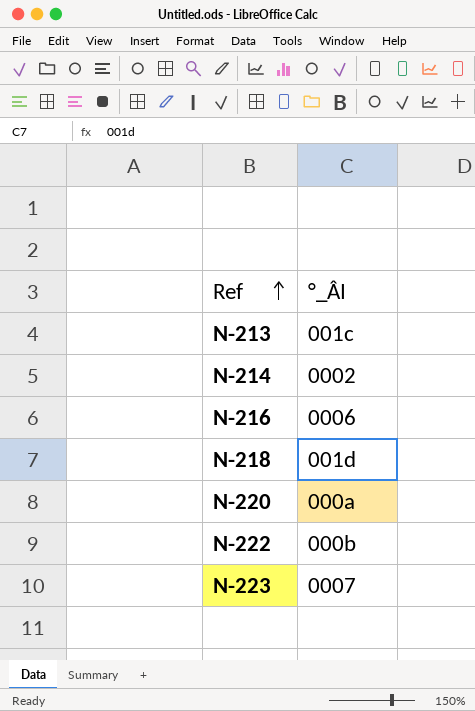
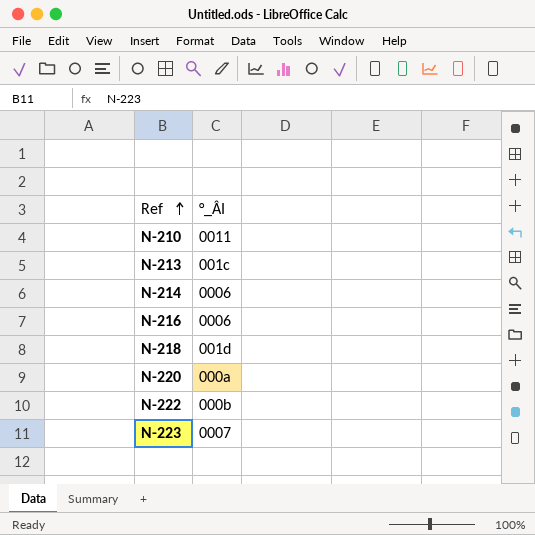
row N-210: none -> 0011
N-214 | °_ÂI: 0002 -> 0006

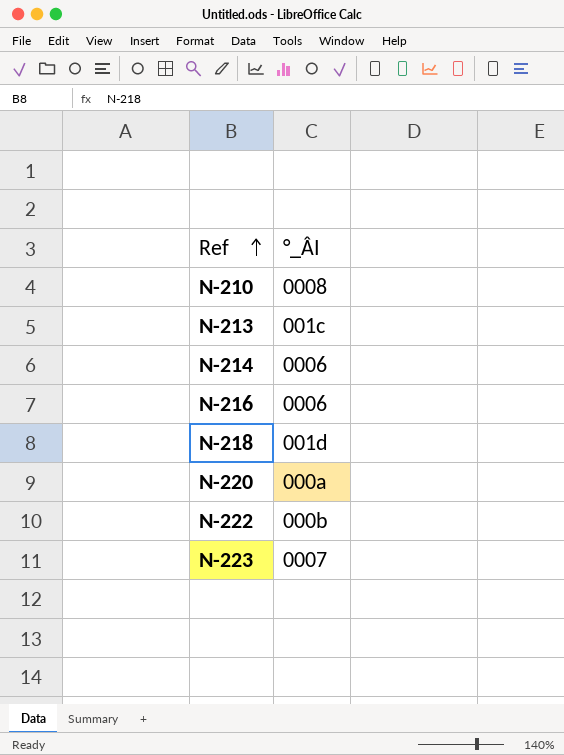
N-210 | °_ÂI: 0011 -> 0008

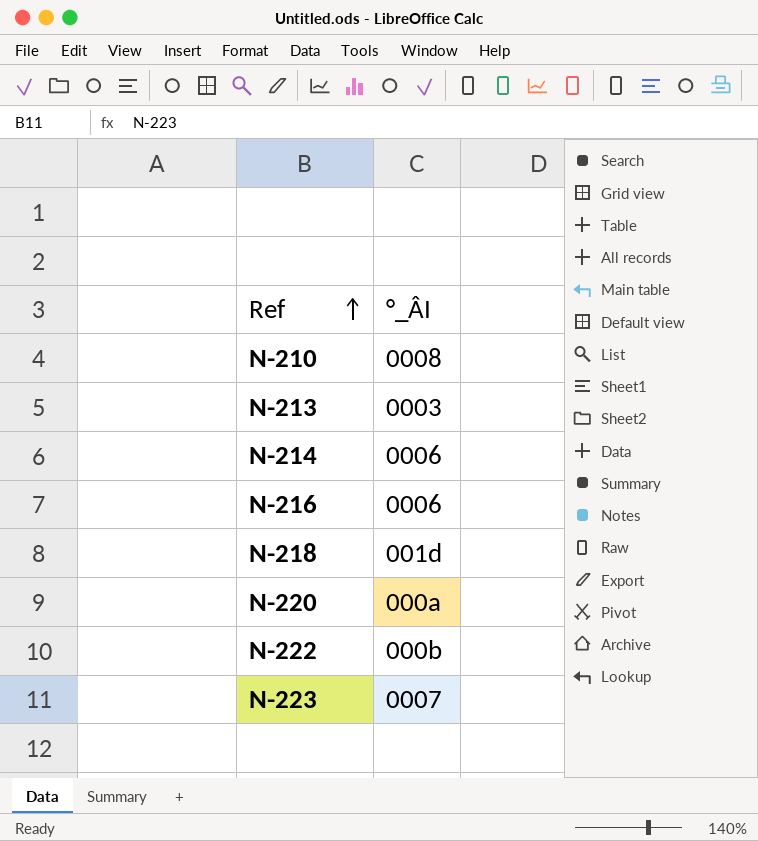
N-213 | °_ÂI: 001c -> 0003

